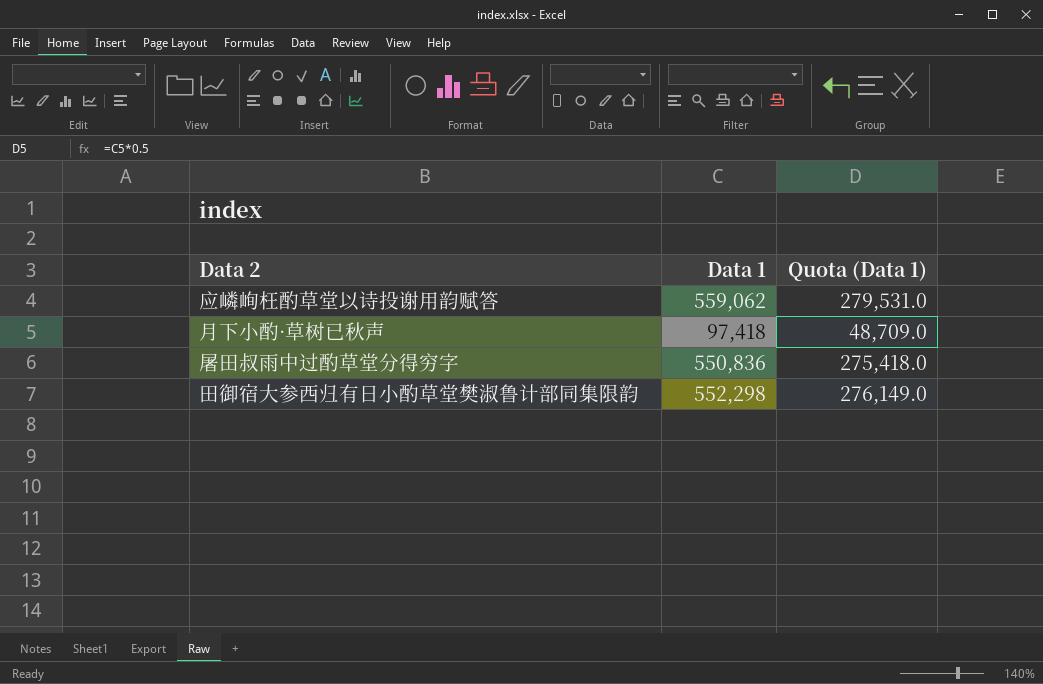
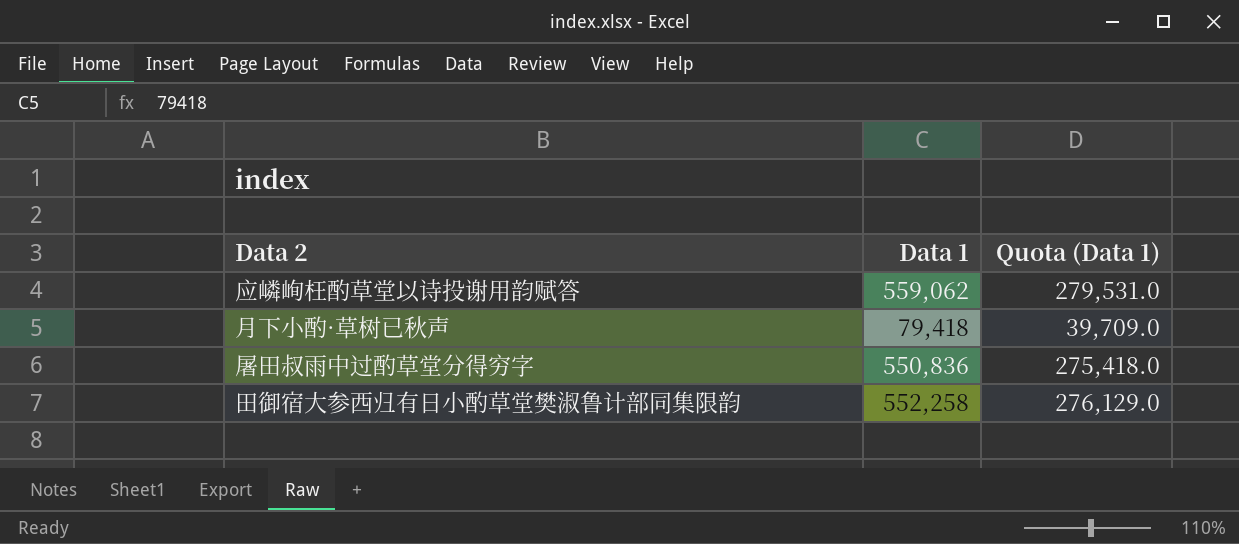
月下小酌·草树已秋声 | Data 1: 97,418 -> 79,418
月下小酌·草树已秋声 | Quota (Data 1): 48,709.0 -> 39,709.0
田御宿大参西归有日小酌草堂樊淑鲁计部同集限韵 | Data 1: 552,298 -> 552,258
田御宿大参西归有日小酌草堂樊淑鲁计部同集限韵 | Quota (Data 1): 276,149.0 -> 276,129.0

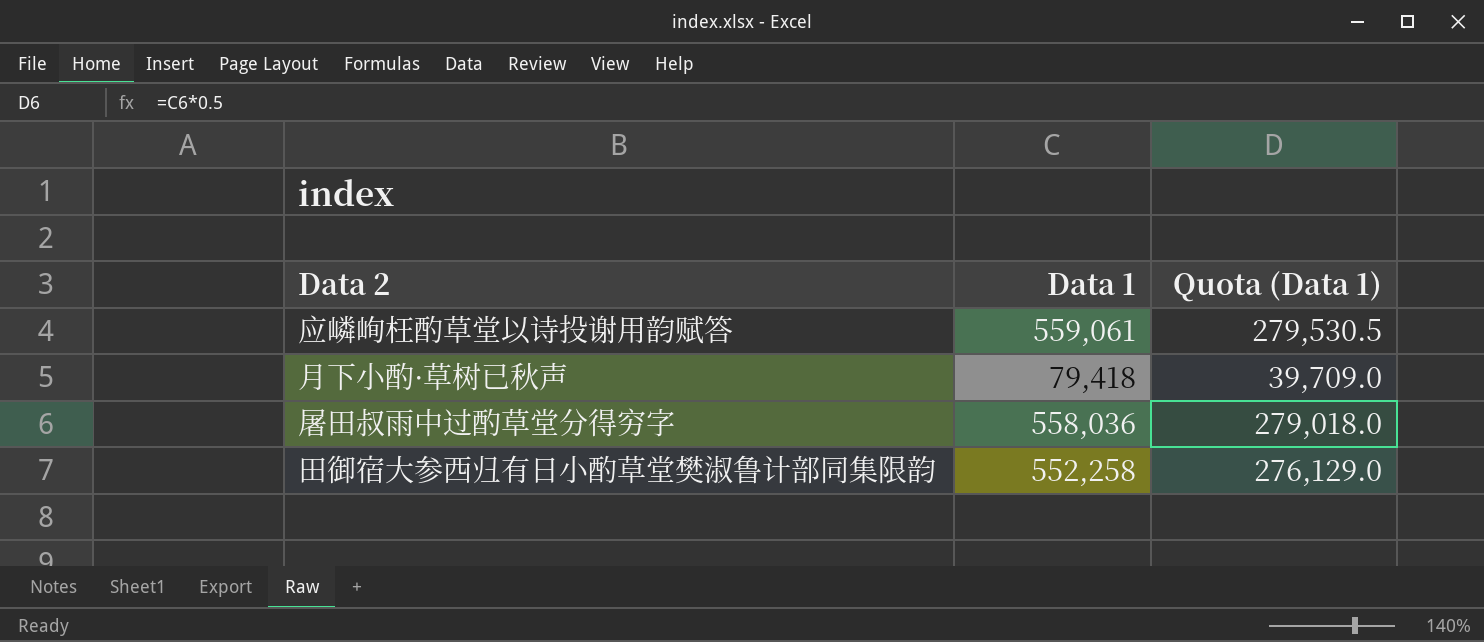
应嶙峋枉酌草堂以诗投谢用韵赋答 | Data 1: 559,062 -> 559,061
应嶙峋枉酌草堂以诗投谢用韵赋答 | Quota (Data 1): 279,531.0 -> 279,530.5
屠田叔雨中过酌草堂分得穷字 | Data 1: 550,836 -> 558,036
屠田叔雨中过酌草堂分得穷字 | Quota (Data 1): 275,418.0 -> 279,018.0

